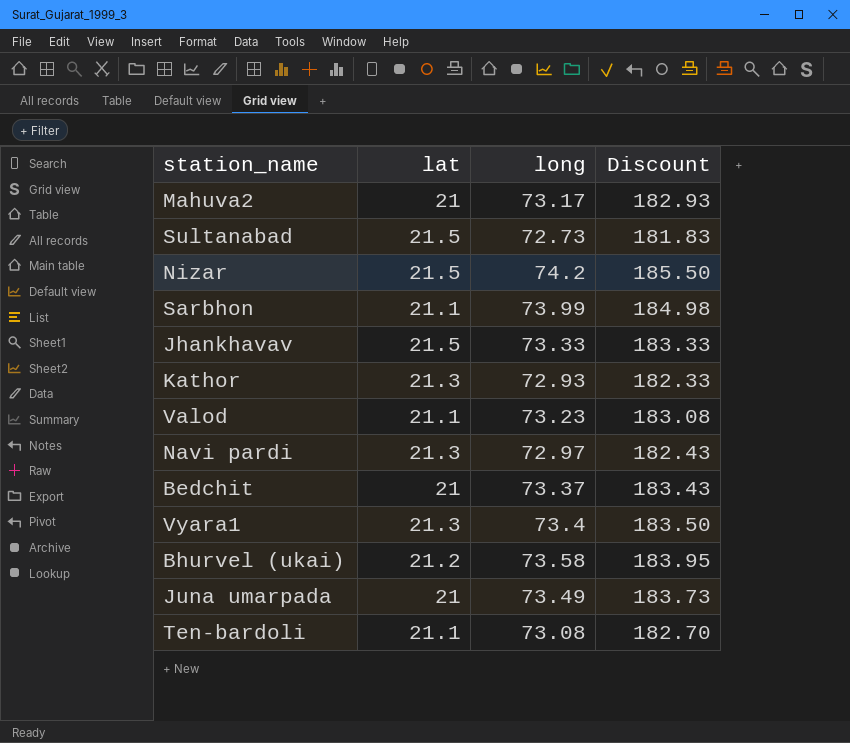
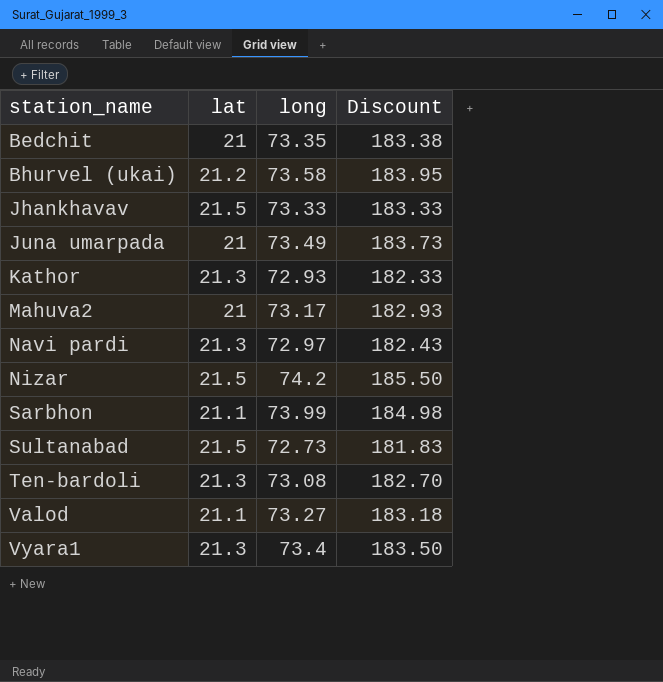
row order: none -> station_name ascending
Bedchit | long: 73.37 -> 73.35
Bedchit | Discount: 183.43 -> 183.38
Ten-bardoli | lat: 21.1 -> 21.3
Valod | long: 73.23 -> 73.27
Valod | Discount: 183.08 -> 183.18

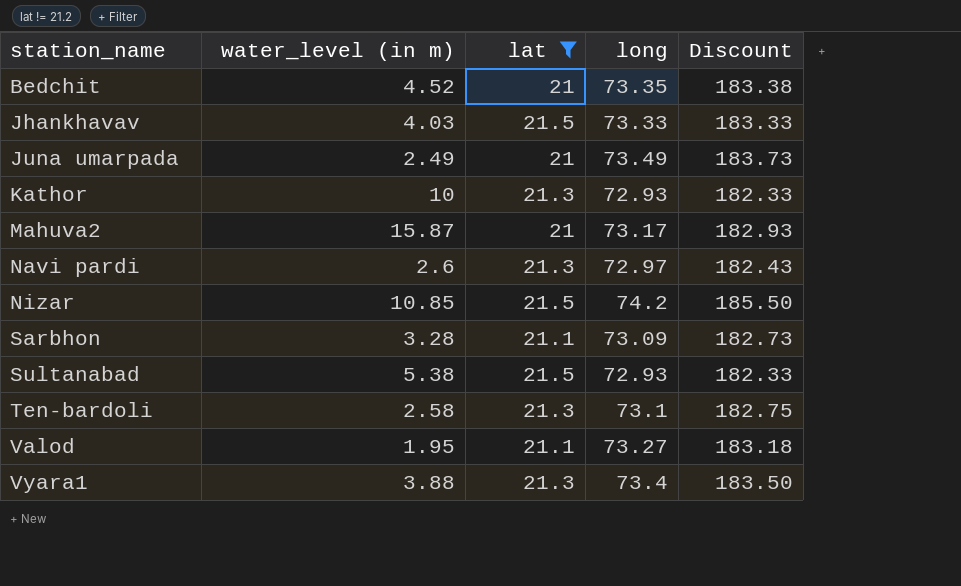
filter: none -> lat != 21.2
column water_level (in m) | position: none -> 2
Sarbhon | long: 73.99 -> 73.09
Sarbhon | Discount: 184.98 -> 182.73
Sultanabad | long: 72.73 -> 72.93
Sultanabad | Discount: 181.83 -> 182.33
Ten-bardoli | long: 73.08 -> 73.1
Ten-bardoli | Discount: 182.70 -> 182.75

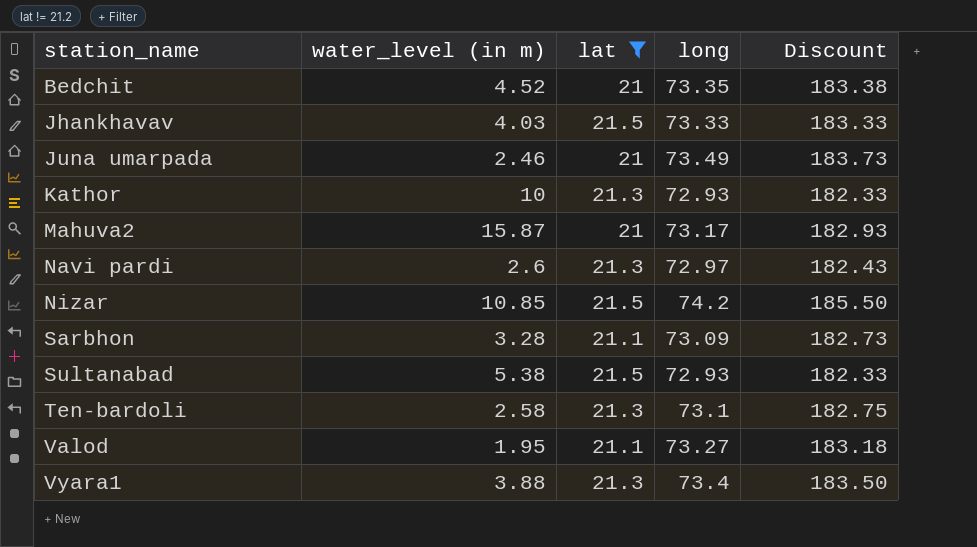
Juna umarpada | water_level (in m): 2.49 -> 2.46

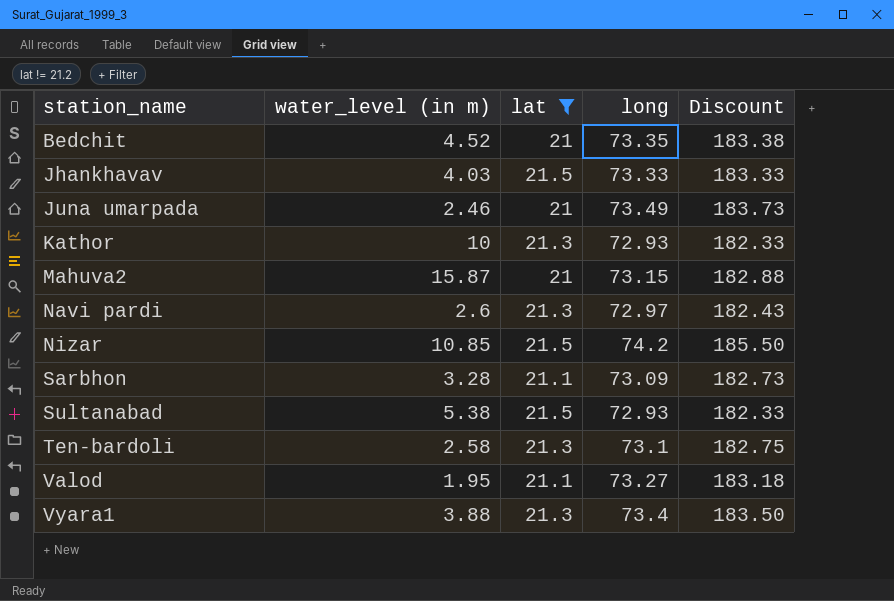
Mahuva2 | long: 73.17 -> 73.15
Mahuva2 | Discount: 182.93 -> 182.88

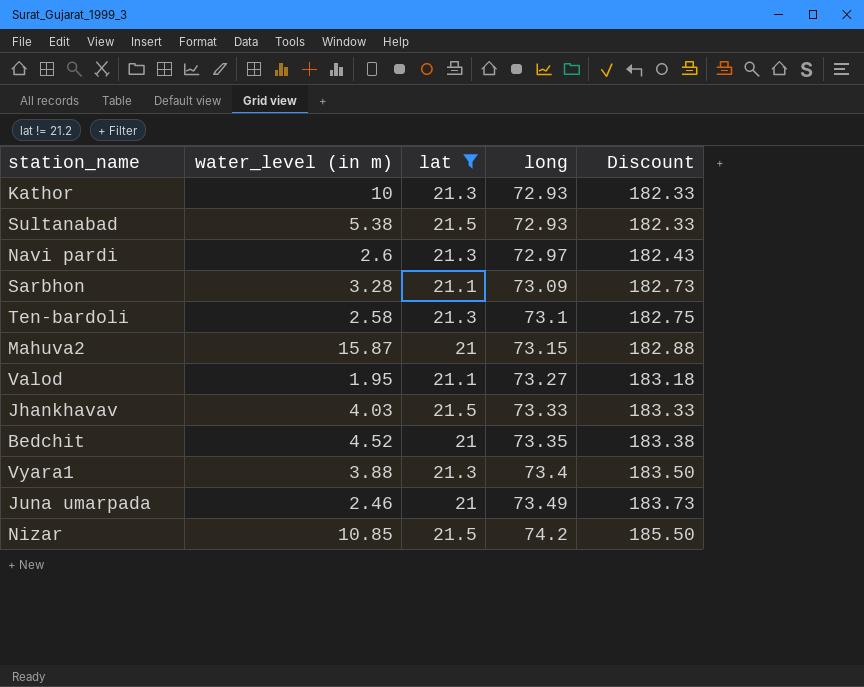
row order: station_name ascending -> long ascending

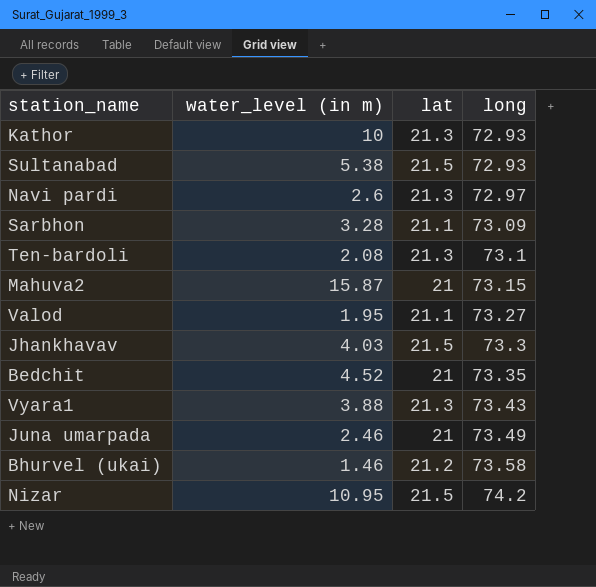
filter: lat != 21.2 -> none
column Discount | formula: [long] * 2.5 -> none
Ten-bardoli | water_level (in m): 2.58 -> 2.08
Jhankhavav | long: 73.33 -> 73.3
Vyara1 | long: 73.4 -> 73.43
Nizar | water_level (in m): 10.85 -> 10.95

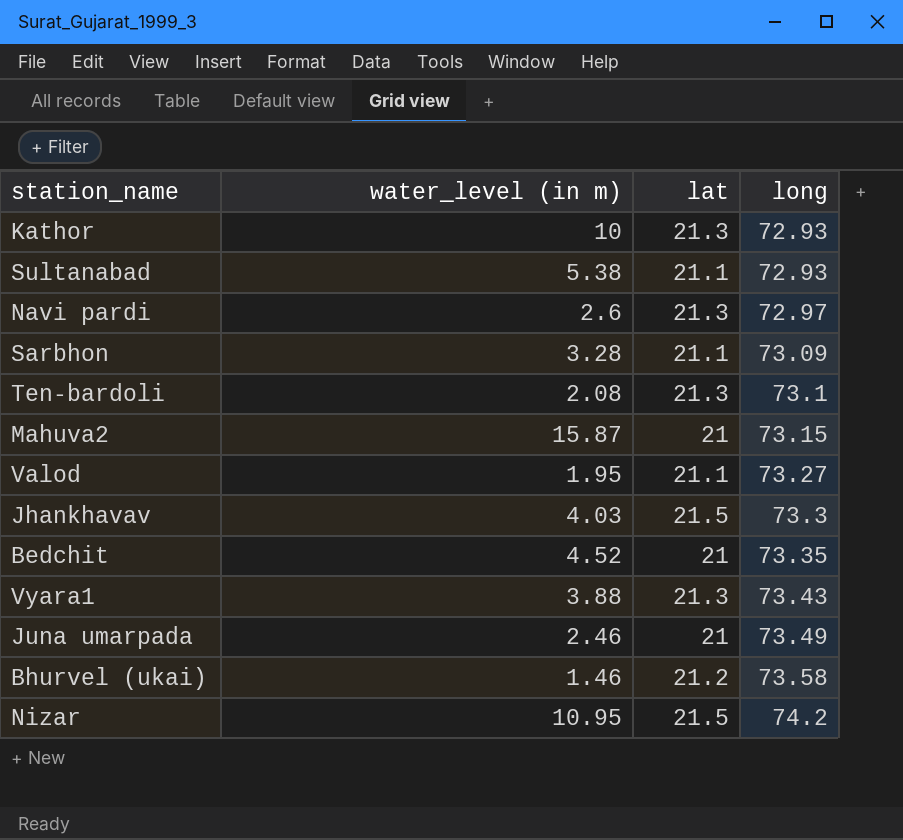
Sultanabad | lat: 21.5 -> 21.1

